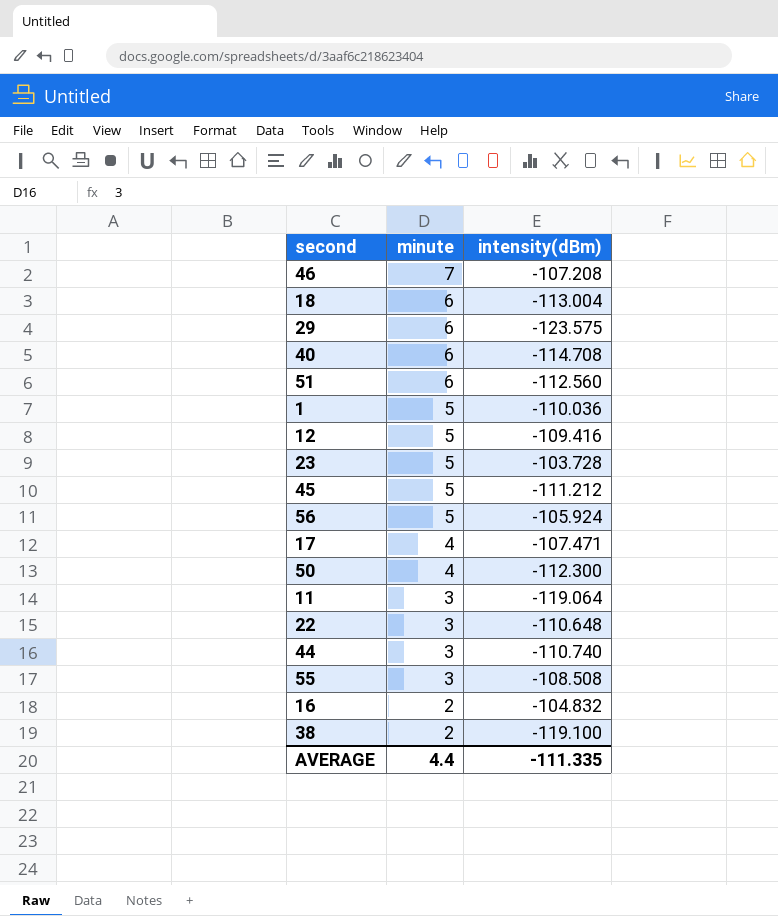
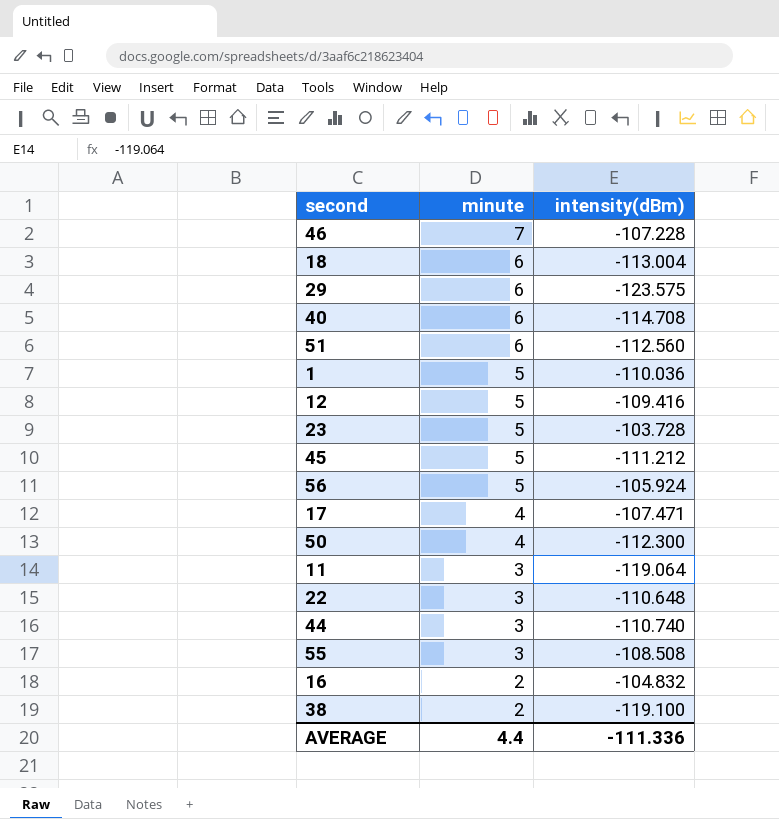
46 | intensity(dBm): -107.208 -> -107.228
AVERAGE | intensity(dBm): -111.335 -> -111.336

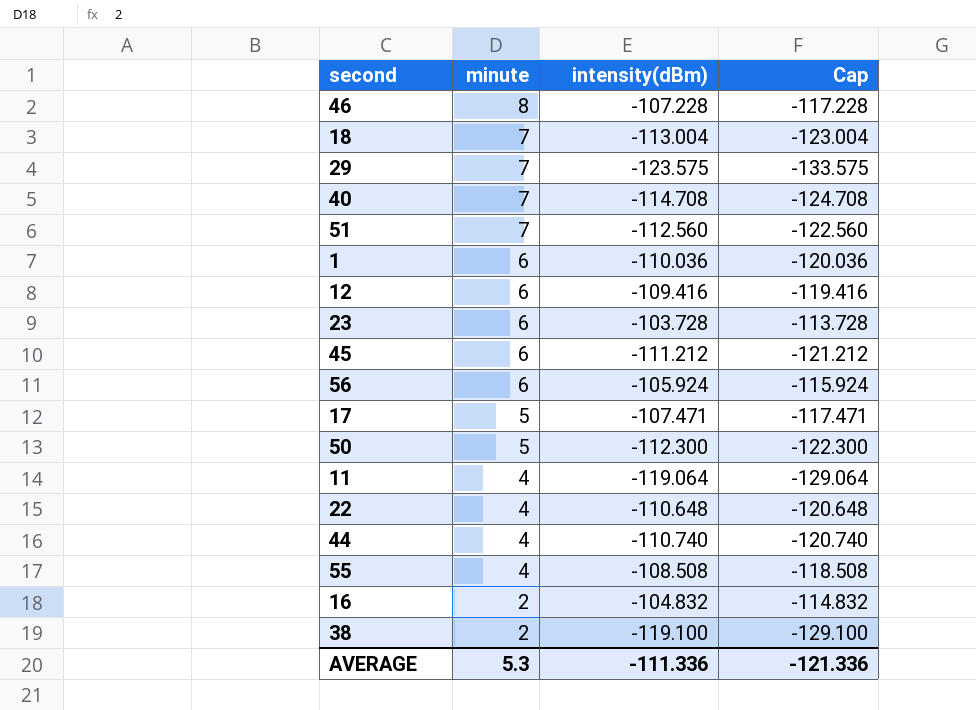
column Cap | formula: none -> [intensity(dBm)] - 10
46 | minute: 7 -> 8
18 | minute: 6 -> 7
29 | minute: 6 -> 7
40 | minute: 6 -> 7
51 | minute: 6 -> 7
1 | minute: 5 -> 6
12 | minute: 5 -> 6
23 | minute: 5 -> 6
45 | minute: 5 -> 6
56 | minute: 5 -> 6
17 | minute: 4 -> 5
50 | minute: 4 -> 5
11 | minute: 3 -> 4
22 | minute: 3 -> 4
44 | minute: 3 -> 4
55 | minute: 3 -> 4
AVERAGE | minute: 4.4 -> 5.3

